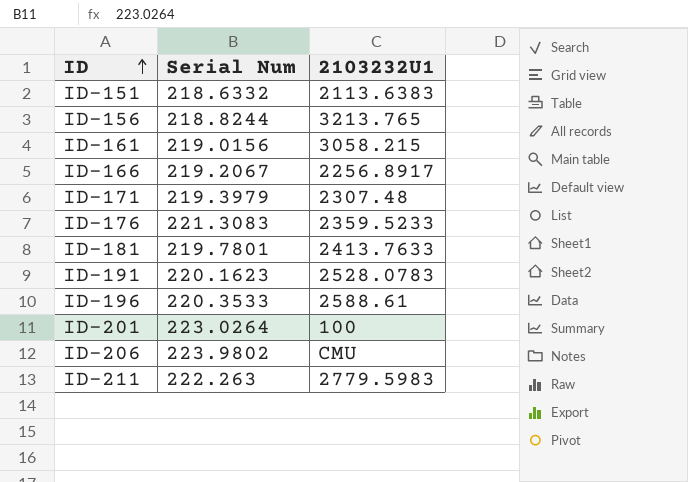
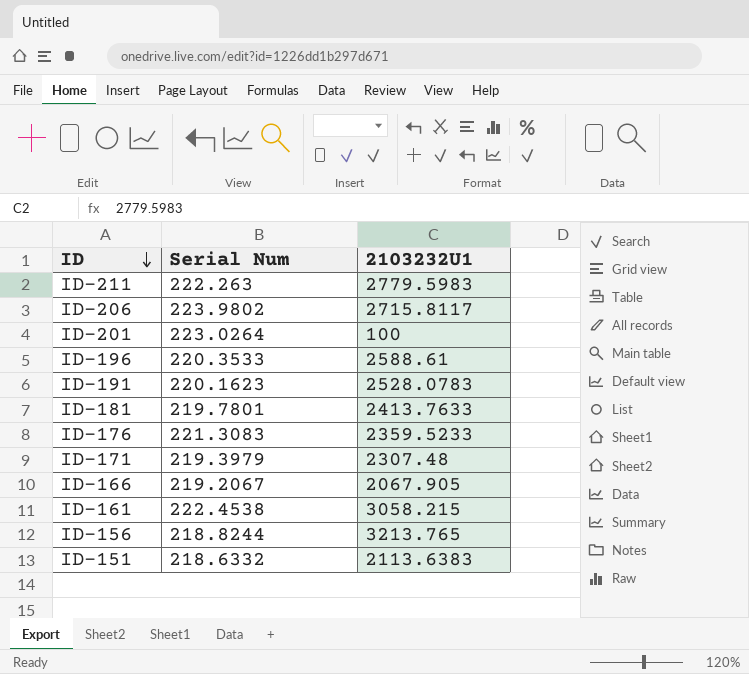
row order: ID ascending -> ID descending
ID-206 | 2103232U1: CMU -> 2715.8117
ID-166 | 2103232U1: 2256.8917 -> 2067.905
ID-161 | Serial Num: 219.0156 -> 222.4538

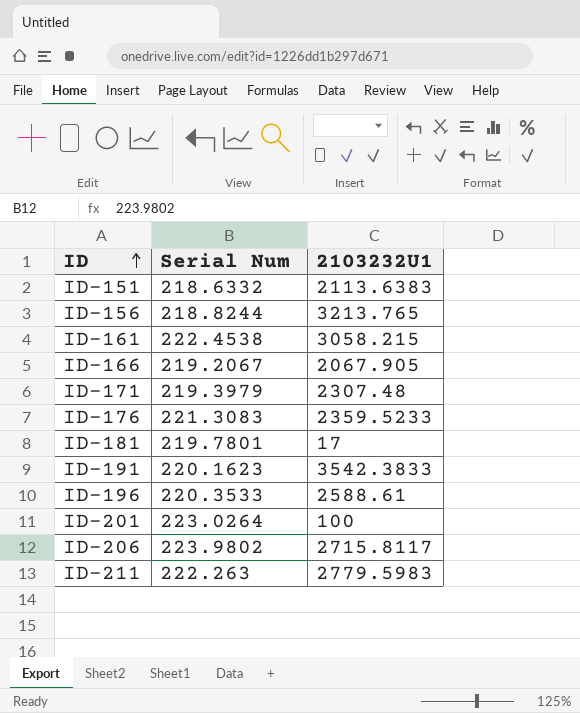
row order: ID descending -> ID ascending
ID-181 | 2103232U1: 2413.7633 -> 17
ID-191 | 2103232U1: 2528.0783 -> 3542.3833

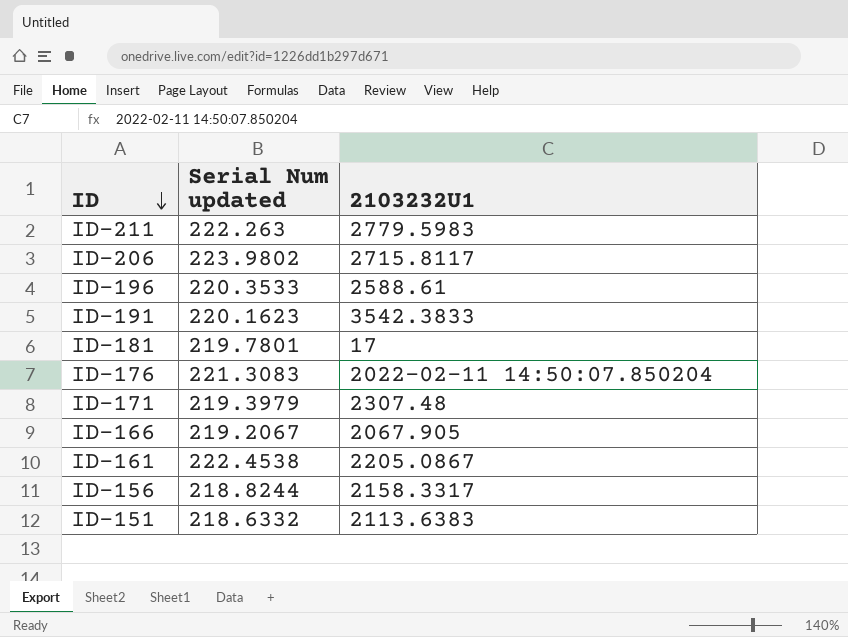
row order: ID ascending -> ID descending
column name: Serial Num -> Serial Num updated
row ID-201: 223.0264 | 100 -> none
ID-176 | 2103232U1: 2359.5233 -> 2022-02-11 14:50:07.850204
ID-161 | 2103232U1: 3058.215 -> 2205.0867
ID-156 | 2103232U1: 3213.765 -> 2158.3317

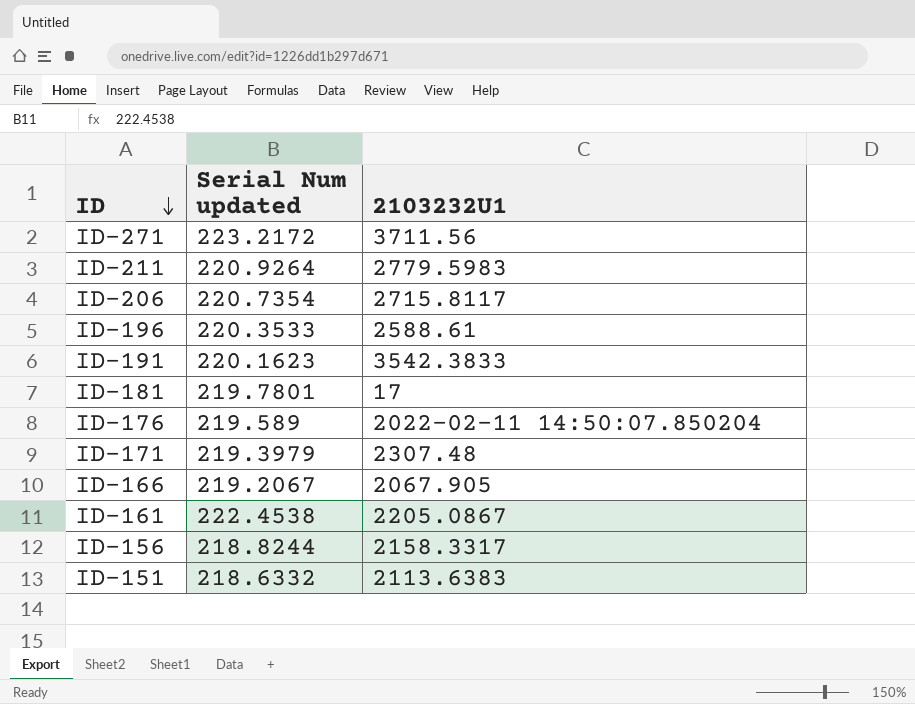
row ID-271: none -> 223.2172 | 3711.56
ID-211 | Serial Num updated: 222.263 -> 220.9264
ID-206 | Serial Num updated: 223.9802 -> 220.7354
ID-176 | Serial Num updated: 221.3083 -> 219.589

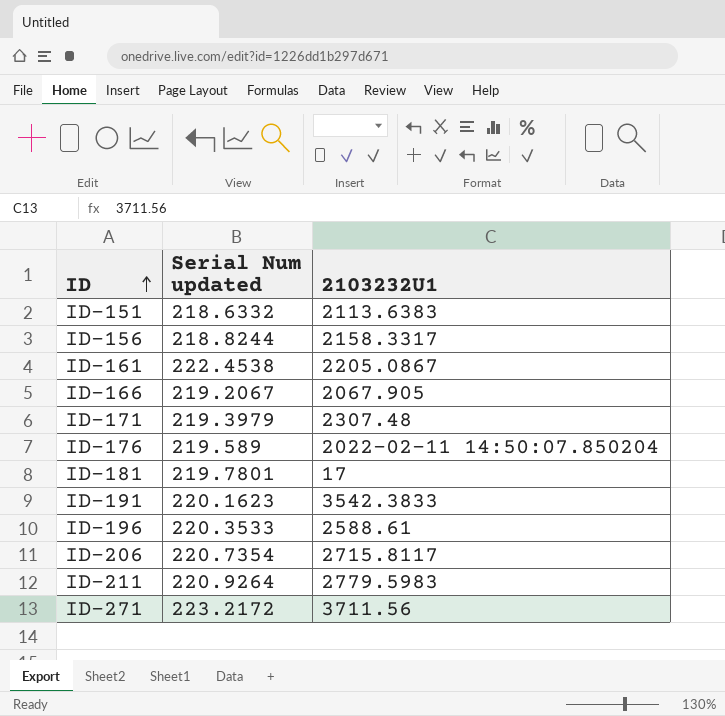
row order: ID descending -> ID ascending

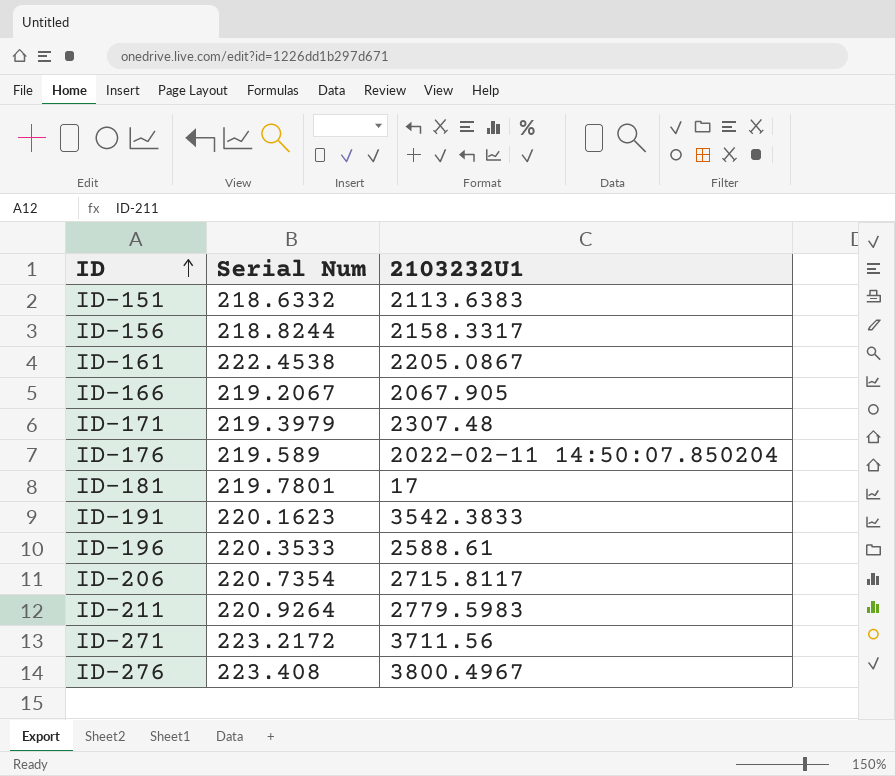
column name: Serial Num updated -> Serial Num
row ID-276: none -> 223.408 | 3800.4967

